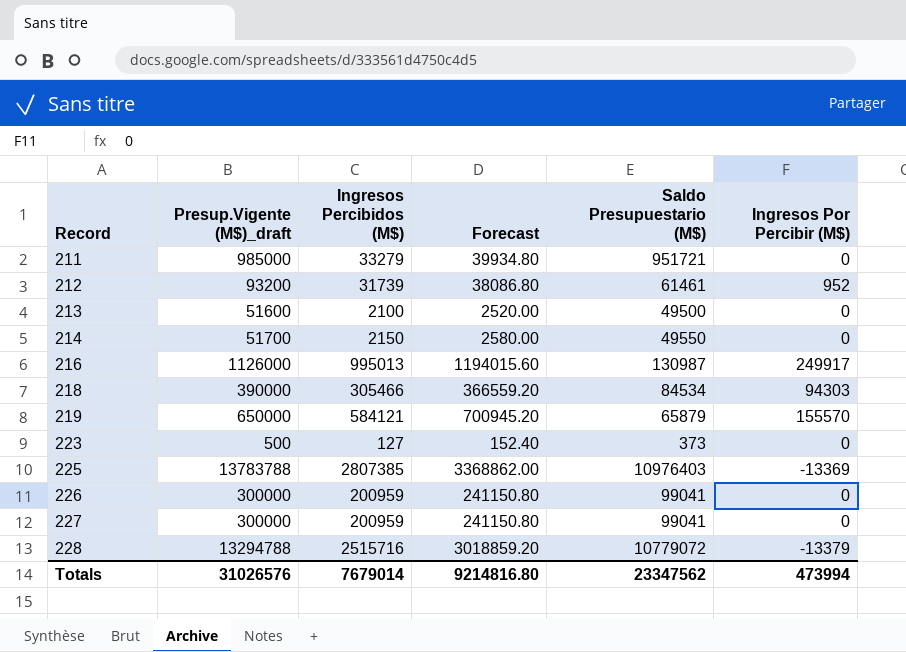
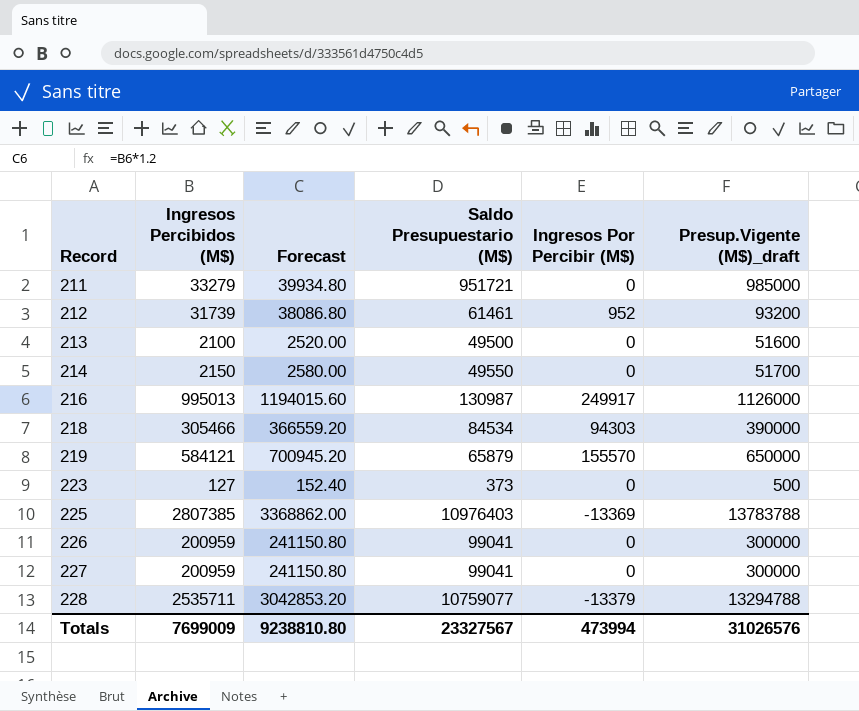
column Presup.Vigente (M$)_draft | position: 2 -> 6
228 | Ingresos Percibidos (M$): 2515716 -> 2535711
228 | Forecast: 3018859.20 -> 3042853.20
228 | Saldo Presupuestario (M$): 10779072 -> 10759077
Totals | Ingresos Percibidos (M$): 7679014 -> 7699009
Totals | Forecast: 9214816.80 -> 9238810.80
Totals | Saldo Presupuestario (M$): 23347562 -> 23327567

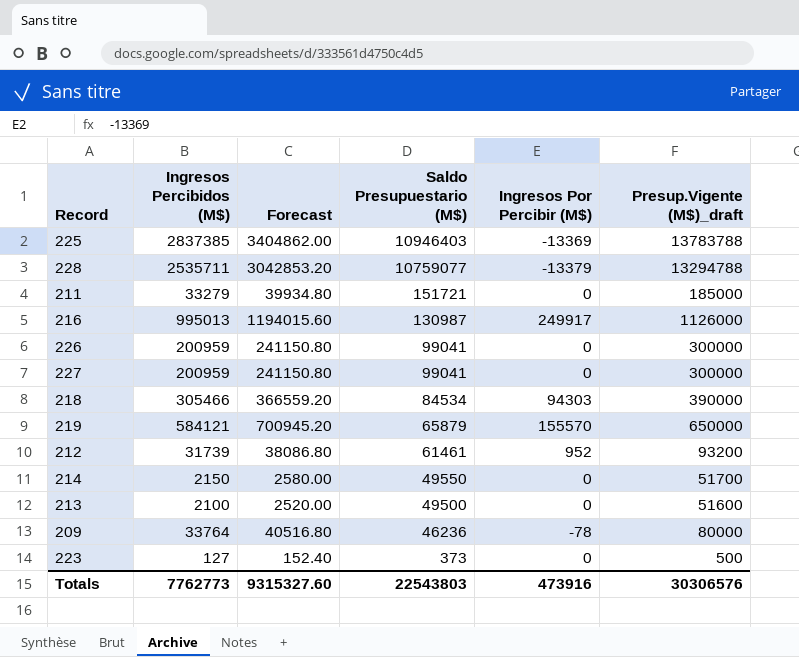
row order: Record ascending -> Saldo Presupuestario (M$) descending
225 | Ingresos Percibidos (M$): 2807385 -> 2837385
225 | Forecast: 3368862.00 -> 3404862.00
225 | Saldo Presupuestario (M$): 10976403 -> 10946403
211 | Saldo Presupuestario (M$): 951721 -> 151721
211 | Presup.Vigente (M$)_draft: 985000 -> 185000
row 209: none -> 33764 | 40516.80 | 46236 | -78 | 80000
Totals | Ingresos Percibidos (M$): 7699009 -> 7762773
Totals | Forecast: 9238810.80 -> 9315327.60
Totals | Saldo Presupuestario (M$): 23327567 -> 22543803
Totals | Ingresos Por Percibir (M$): 473994 -> 473916
Totals | Presup.Vigente (M$)_draft: 31026576 -> 30306576

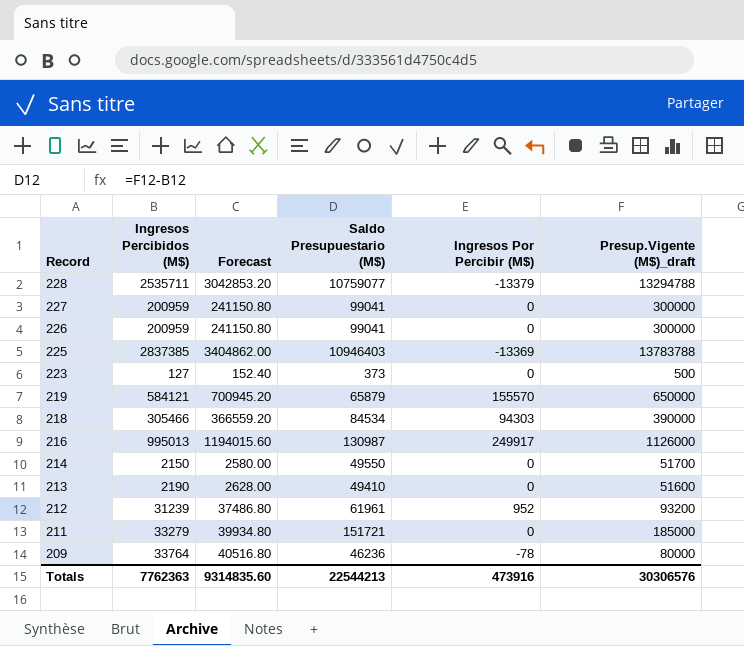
row order: Saldo Presupuestario (M$) descending -> Record descending
213 | Ingresos Percibidos (M$): 2100 -> 2190
213 | Forecast: 2520.00 -> 2628.00
213 | Saldo Presupuestario (M$): 49500 -> 49410
212 | Ingresos Percibidos (M$): 31739 -> 31239
212 | Forecast: 38086.80 -> 37486.80
212 | Saldo Presupuestario (M$): 61461 -> 61961
Totals | Ingresos Percibidos (M$): 7762773 -> 7762363
Totals | Forecast: 9315327.60 -> 9314835.60
Totals | Saldo Presupuestario (M$): 22543803 -> 22544213

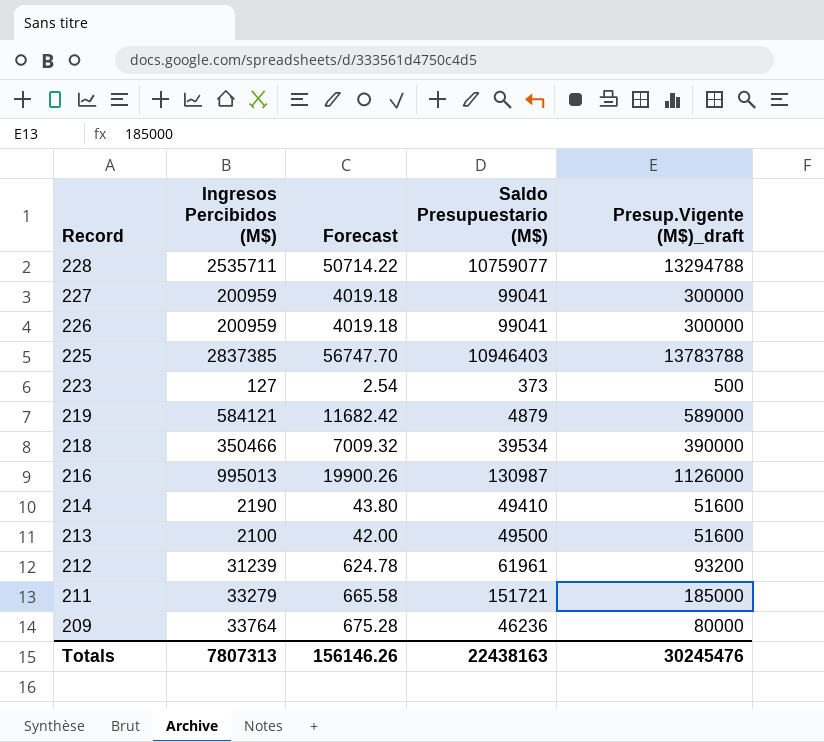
column Ingresos Por Percibir (M$) | position: 5 -> none
column Forecast | formula: [Ingresos Percibidos (M$)] * 1.2 -> [Ingresos Percibidos (M$)] * 0.02
219 | Saldo Presupuestario (M$): 65879 -> 4879
219 | Presup.Vigente (M$)_draft: 650000 -> 589000
218 | Ingresos Percibidos (M$): 305466 -> 350466
218 | Saldo Presupuestario (M$): 84534 -> 39534
214 | Ingresos Percibidos (M$): 2150 -> 2190
214 | Saldo Presupuestario (M$): 49550 -> 49410
214 | Presup.Vigente (M$)_draft: 51700 -> 51600
213 | Ingresos Percibidos (M$): 2190 -> 2100
213 | Saldo Presupuestario (M$): 49410 -> 49500
Totals | Ingresos Percibidos (M$): 7762363 -> 7807313
Totals | Forecast: 9314835.60 -> 156146.26
Totals | Saldo Presupuestario (M$): 22544213 -> 22438163
Totals | Presup.Vigente (M$)_draft: 30306576 -> 30245476

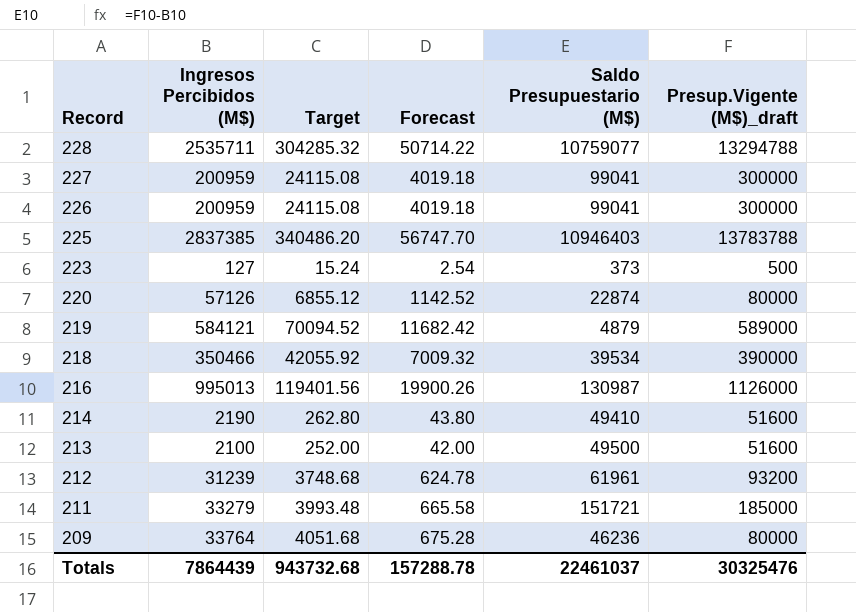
column Target | formula: none -> [Ingresos Percibidos (M$)] * 0.12
row 220: none -> 57126 | 6855.12 | 1142.52 | 22874 | 80000
Totals | Ingresos Percibidos (M$): 7807313 -> 7864439
Totals | Forecast: 156146.26 -> 157288.78
Totals | Saldo Presupuestario (M$): 22438163 -> 22461037
Totals | Presup.Vigente (M$)_draft: 30245476 -> 30325476

